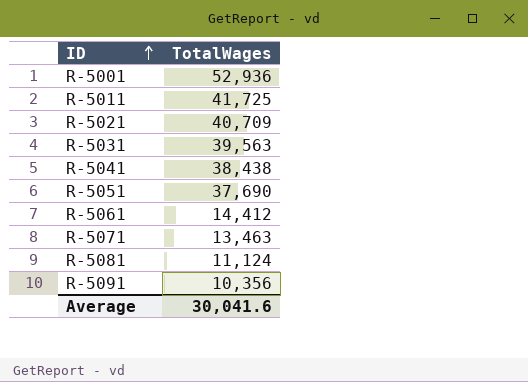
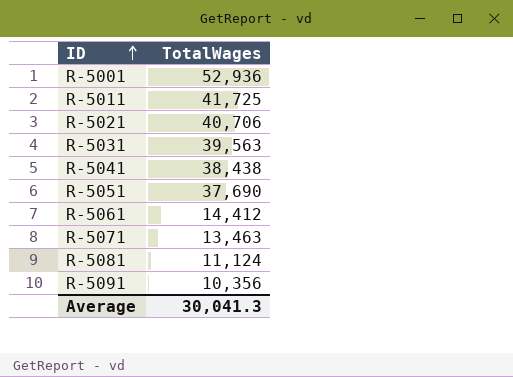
R-5021 | TotalWages: 40,709 -> 40,706
Average | TotalWages: 30,041.6 -> 30,041.3

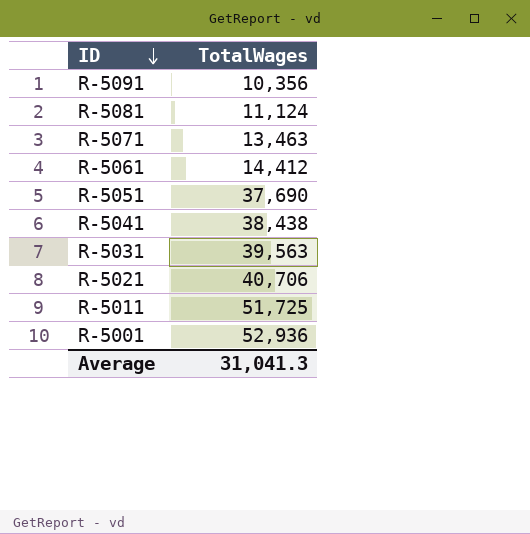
row order: ID ascending -> ID descending
R-5011 | TotalWages: 41,725 -> 51,725
Average | TotalWages: 30,041.3 -> 31,041.3

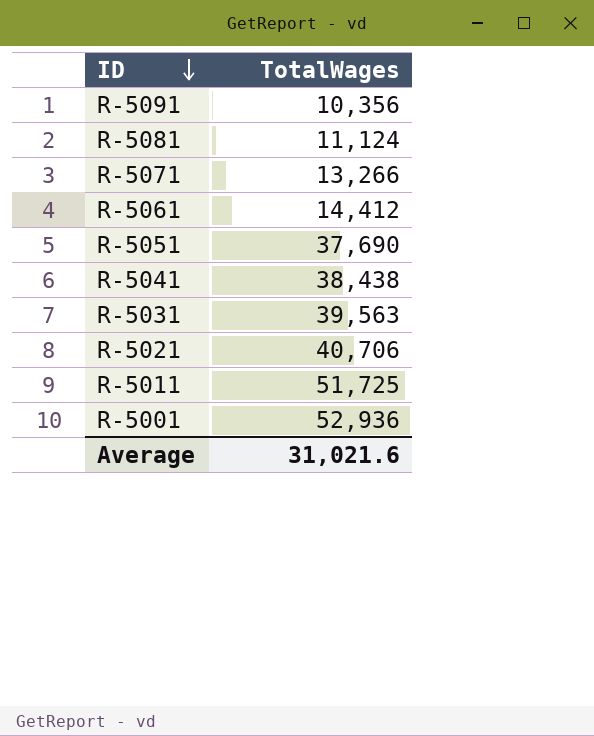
R-5071 | TotalWages: 13,463 -> 13,266
Average | TotalWages: 31,041.3 -> 31,021.6

